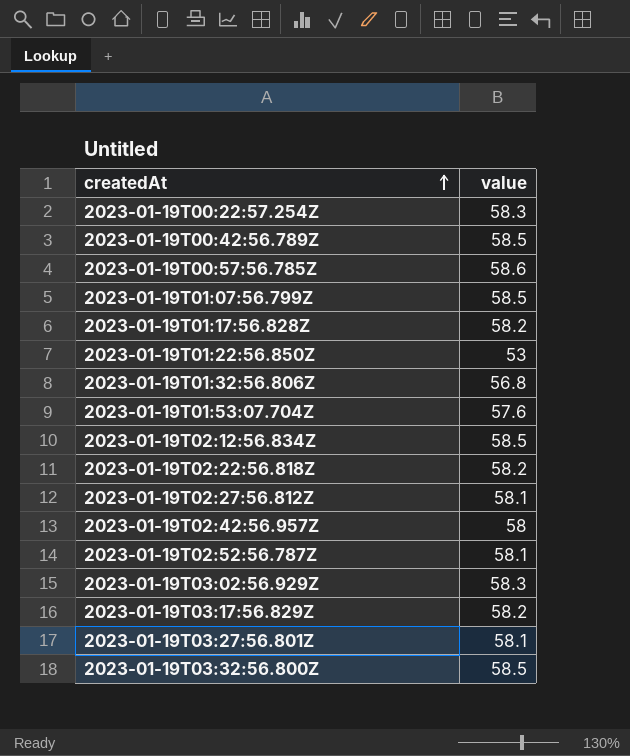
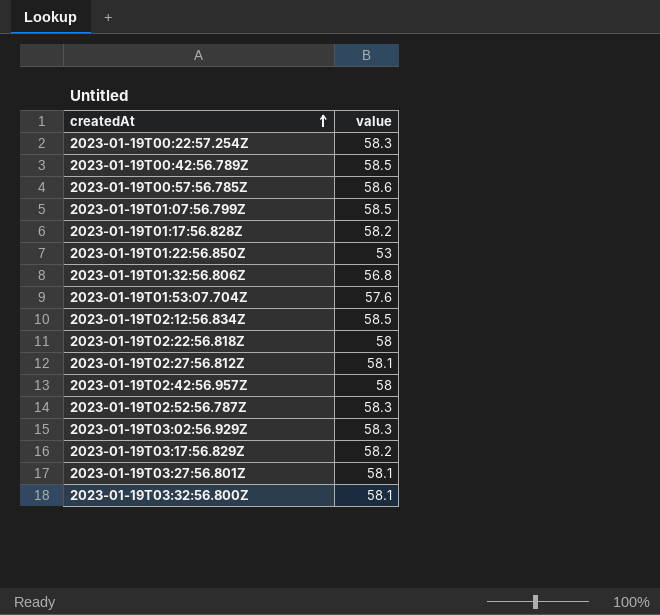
2023-01-19T02:22:56.818Z | value: 58.2 -> 58
2023-01-19T02:52:56.787Z | value: 58.1 -> 58.3
2023-01-19T03:32:56.800Z | value: 58.5 -> 58.1

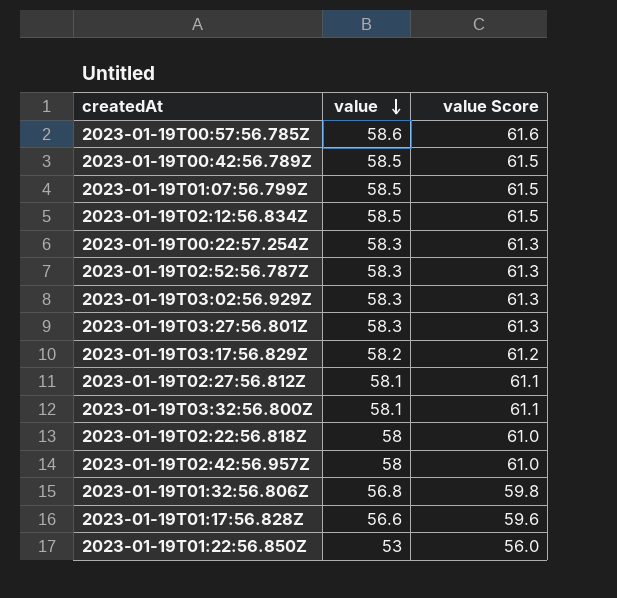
row order: createdAt ascending -> value descending
column value Score | formula: none -> [value] + 3
row 2023-01-19T01:53:07.704Z: 57.6 -> none
2023-01-19T03:27:56.801Z | value: 58.1 -> 58.3
2023-01-19T01:17:56.828Z | value: 58.2 -> 56.6

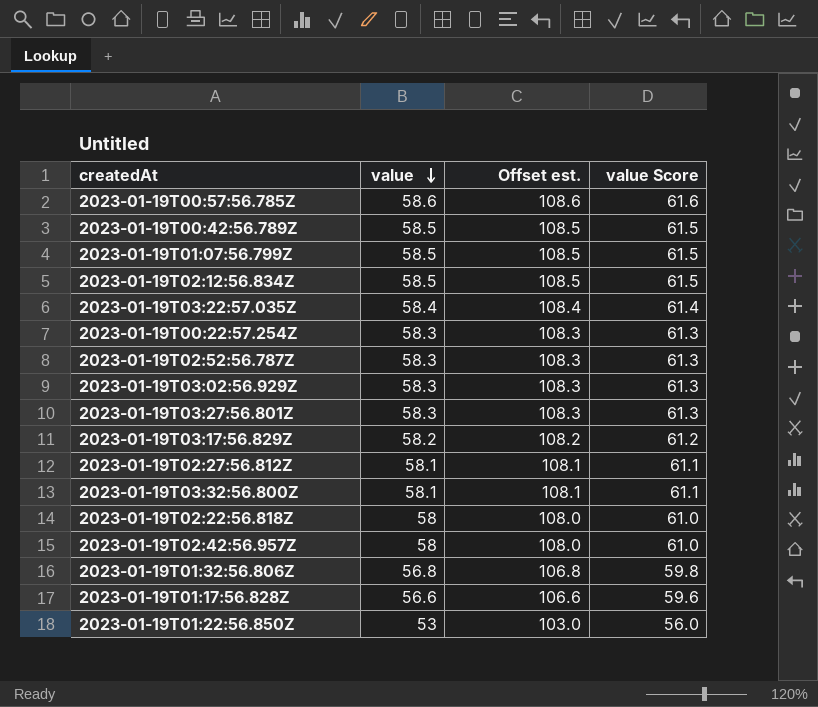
column Offset est. | formula: none -> [value] + 50
row 2023-01-19T03:22:57.035Z: none -> 58.4 | 108.4 | 61.4

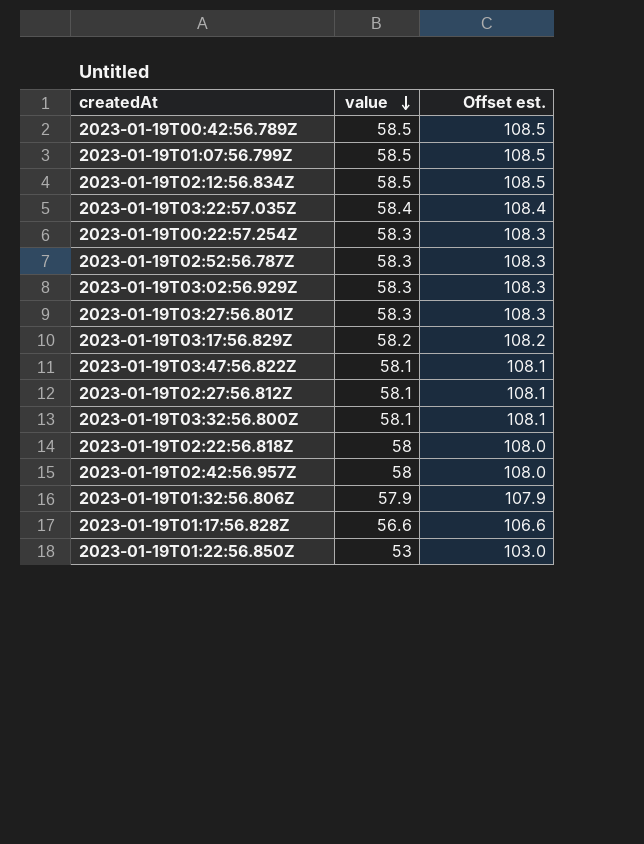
column value Score | formula: [value] + 3 -> none
row 2023-01-19T00:57:56.785Z: 58.6 | 108.6 | 61.6 -> none
row 2023-01-19T03:47:56.822Z: none -> 58.1 | 108.1
2023-01-19T01:32:56.806Z | value: 56.8 -> 57.9
2023-01-19T01:32:56.806Z | Offset est.: 106.8 -> 107.9

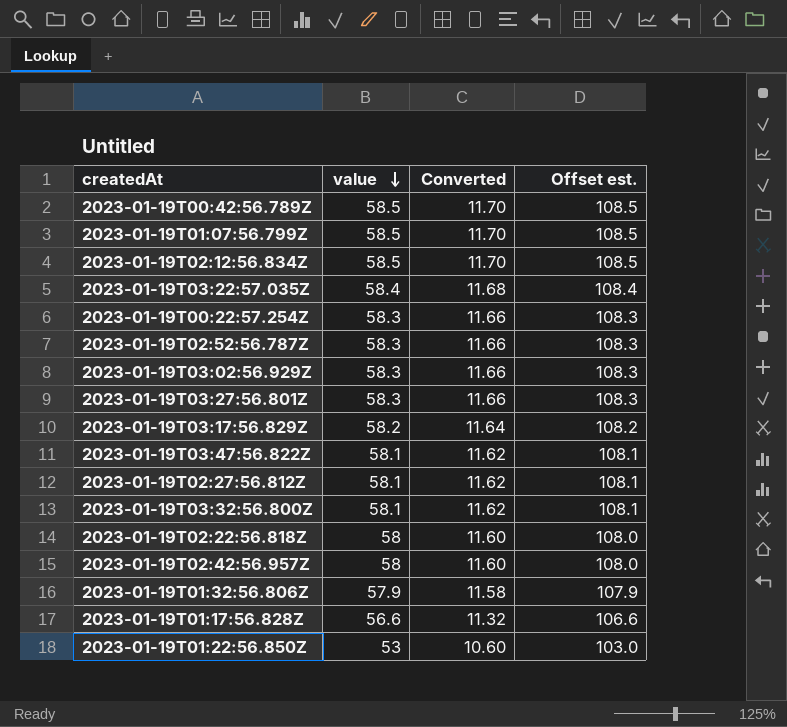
column Converted | formula: none -> [value] * 0.2

